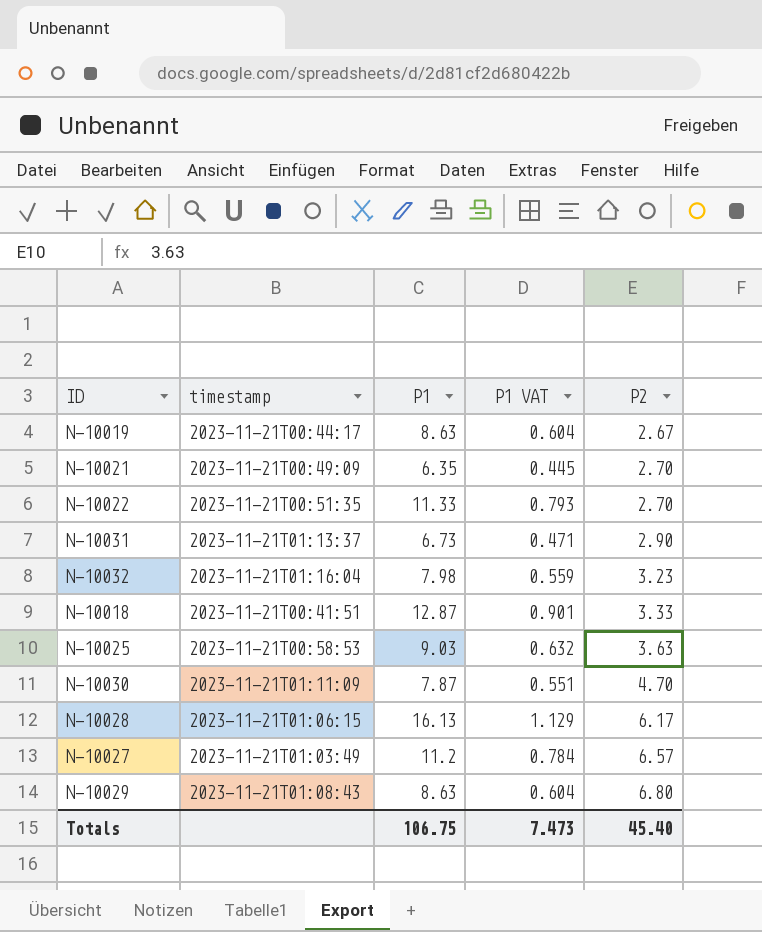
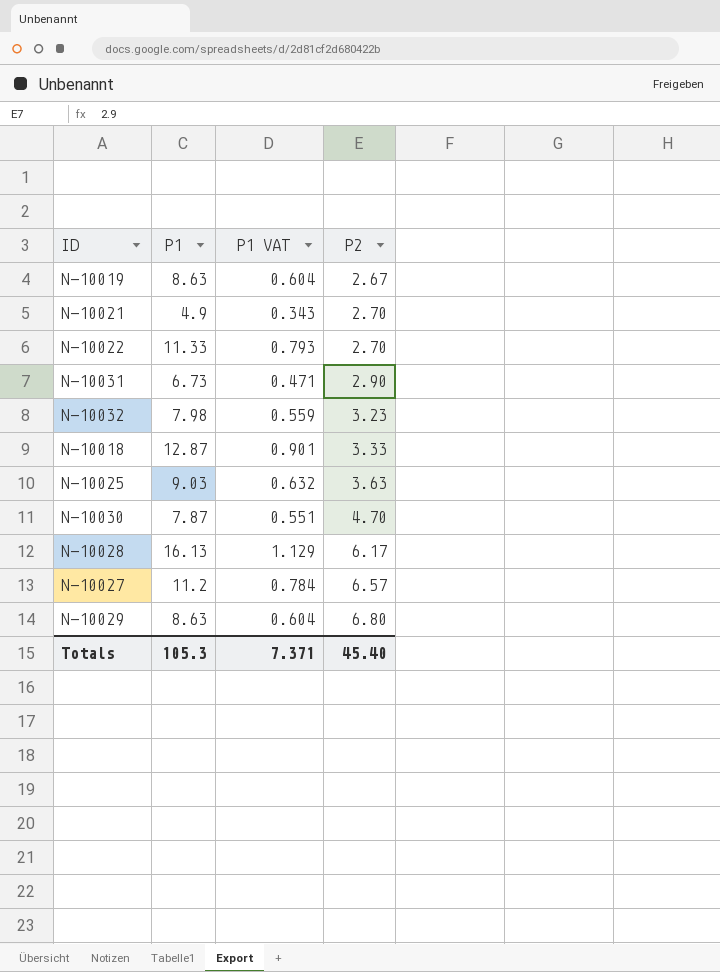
column timestamp | position: 2 -> none
N-10021 | P1: 6.35 -> 4.9
N-10021 | P1 VAT: 0.445 -> 0.343
Totals | P1: 106.75 -> 105.3
Totals | P1 VAT: 7.473 -> 7.371

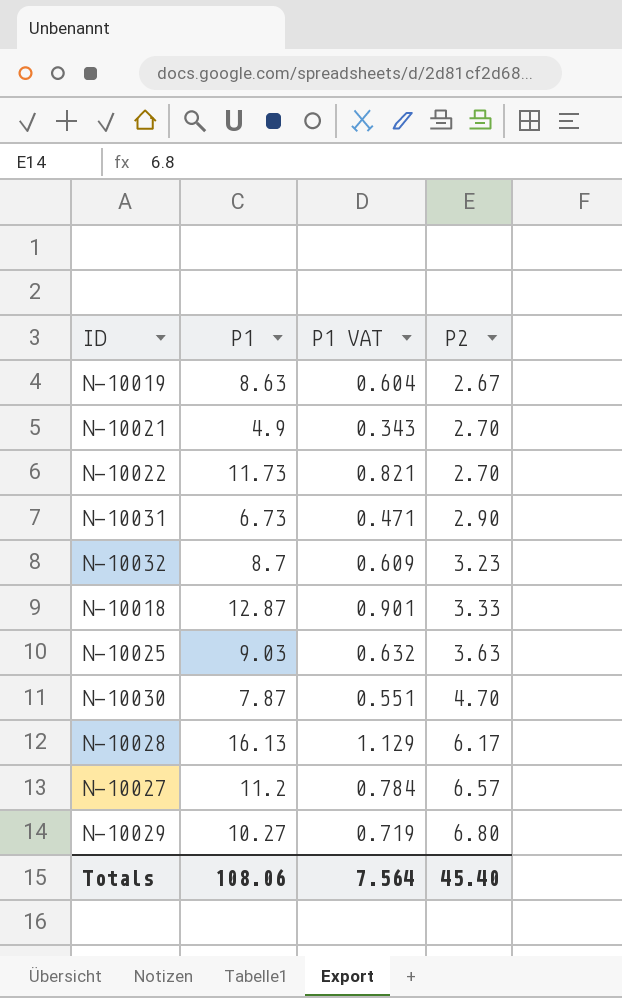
N-10022 | P1: 11.33 -> 11.73
N-10022 | P1 VAT: 0.793 -> 0.821
N-10032 | P1: 7.98 -> 8.7
N-10032 | P1 VAT: 0.559 -> 0.609
N-10029 | P1: 8.63 -> 10.27
N-10029 | P1 VAT: 0.604 -> 0.719
Totals | P1: 105.3 -> 108.06
Totals | P1 VAT: 7.371 -> 7.564

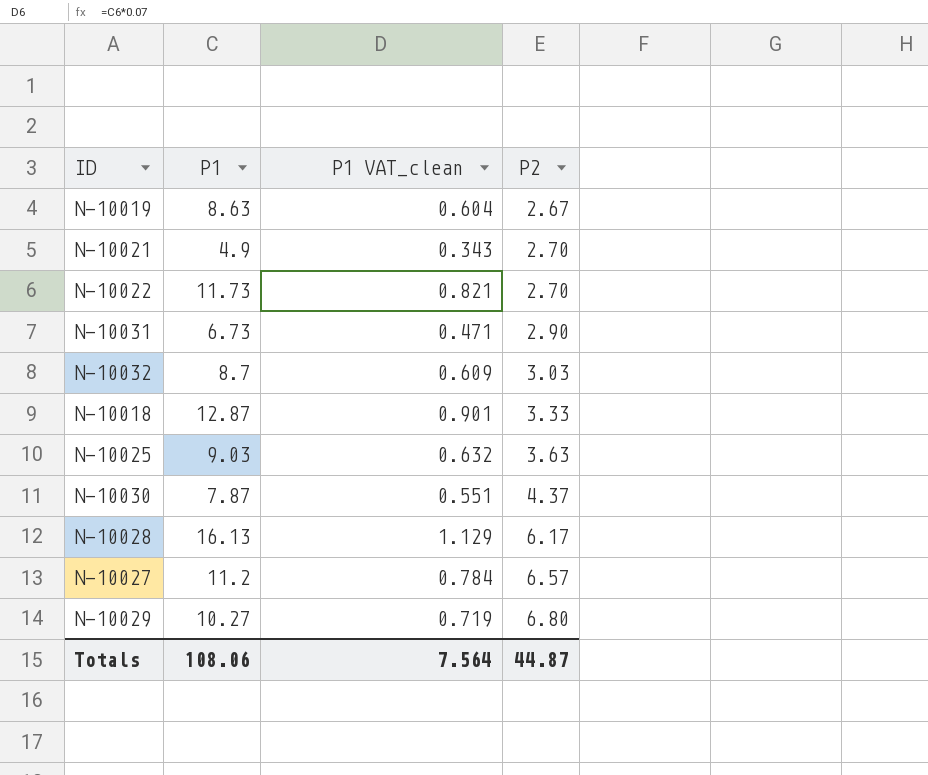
column name: P1 VAT -> P1 VAT_clean
N-10032 | P2: 3.23 -> 3.03
N-10030 | P2: 4.70 -> 4.37
Totals | P2: 45.40 -> 44.87

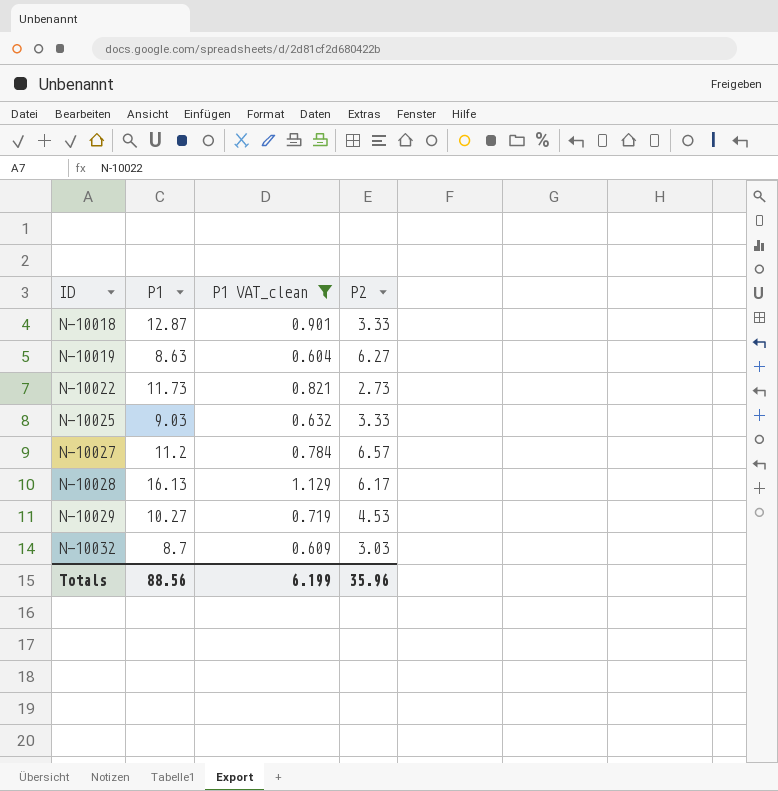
filter: none -> P1 VAT_clean >= 0.604
row order: P2 ascending -> ID ascending
N-10019 | P2: 2.67 -> 6.27
N-10022 | P2: 2.70 -> 2.73
N-10025 | P2: 3.63 -> 3.33
N-10029 | P2: 6.80 -> 4.53
Totals | P1: 108.06 -> 88.56
Totals | P1 VAT_clean: 7.564 -> 6.199
Totals | P2: 44.87 -> 35.96

